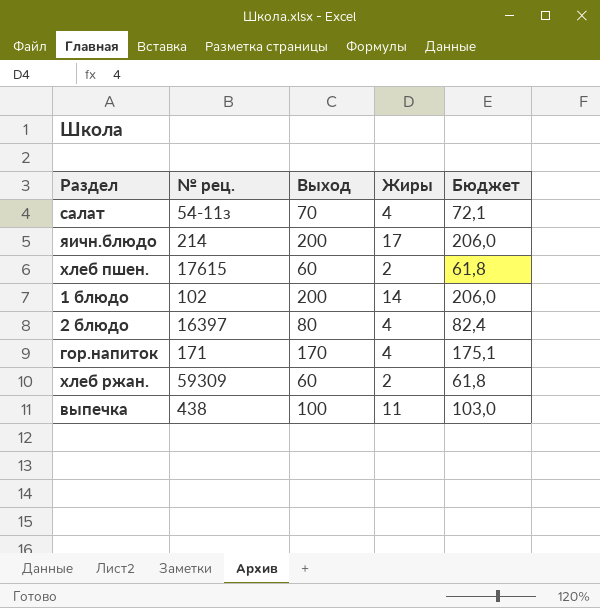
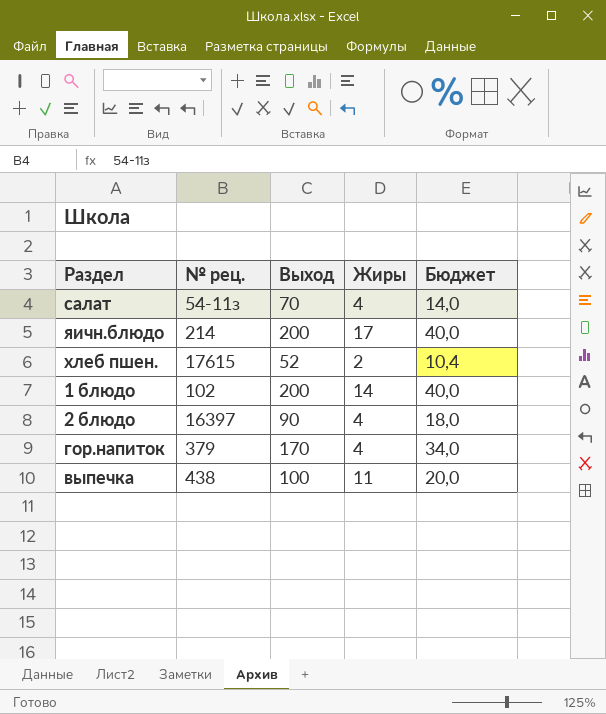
column Бюджет | formula: [Выход] * 1,03 -> [Выход] * 0,2
row хлеб ржан.: 59309 | 60 | 2 | 61,8 -> none
хлеб пшен. | Выход: 60 -> 52
2 блюдо | Выход: 80 -> 90
гор.напиток | № рец.: 171 -> 379

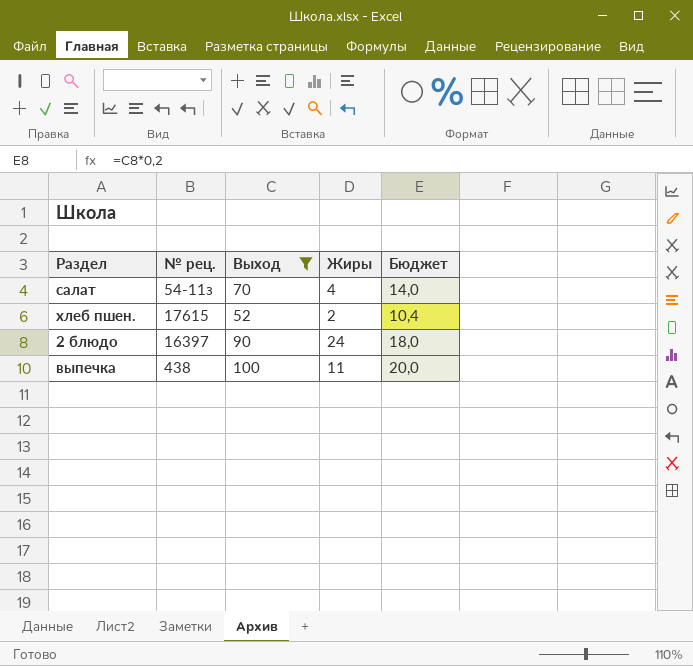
filter: none -> Выход <= 100
2 блюдо | Жиры: 4 -> 24

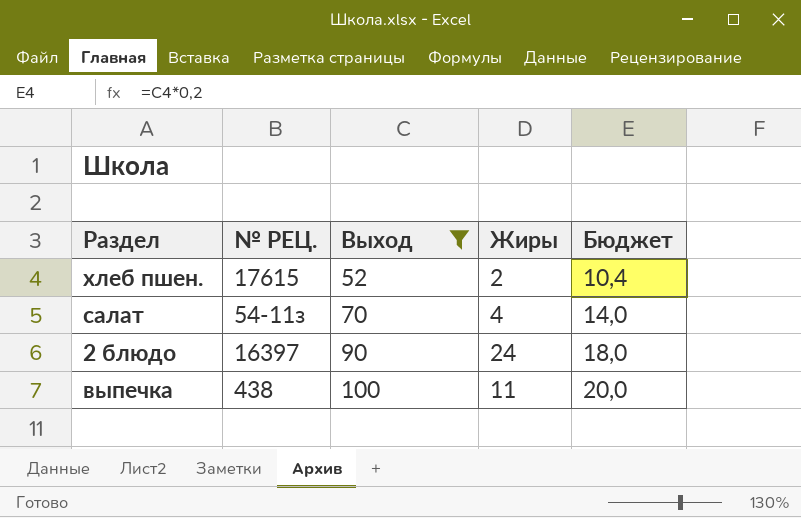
row order: none -> Выход ascending
column name: № рец. -> № РЕЦ.

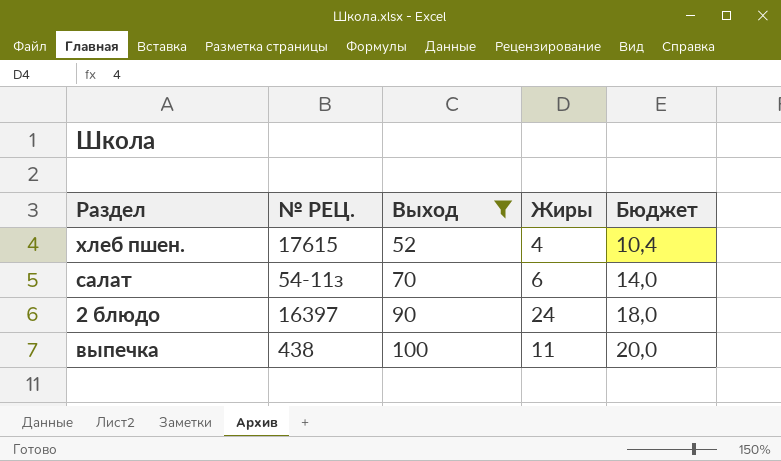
хлеб пшен. | Жиры: 2 -> 4
салат | Жиры: 4 -> 6

